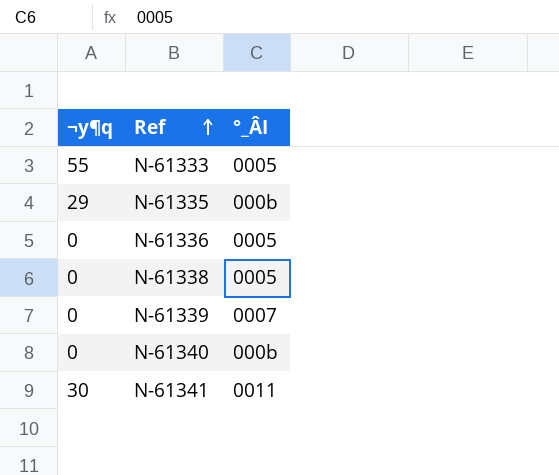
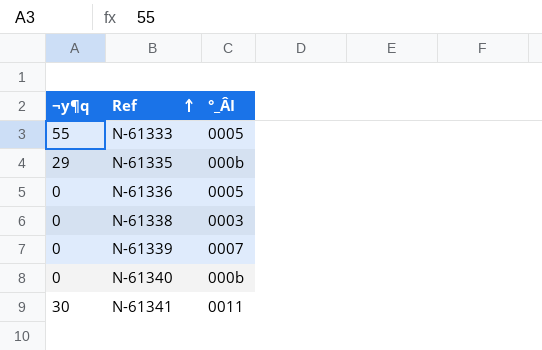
N-61338 | °_ÂI: 0005 -> 0003

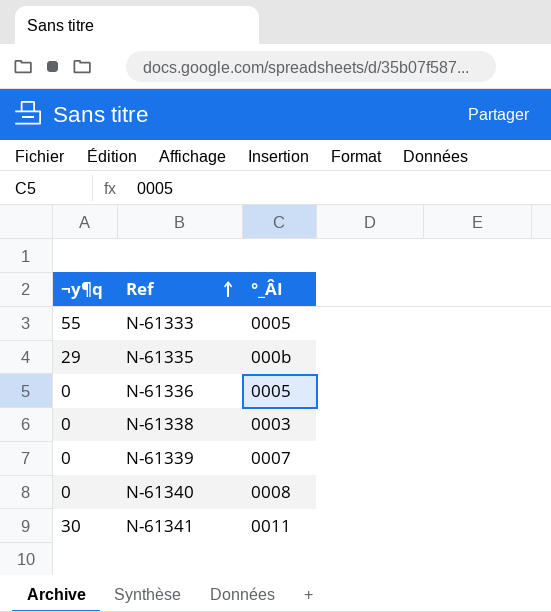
N-61340 | °_ÂI: 000b -> 0008

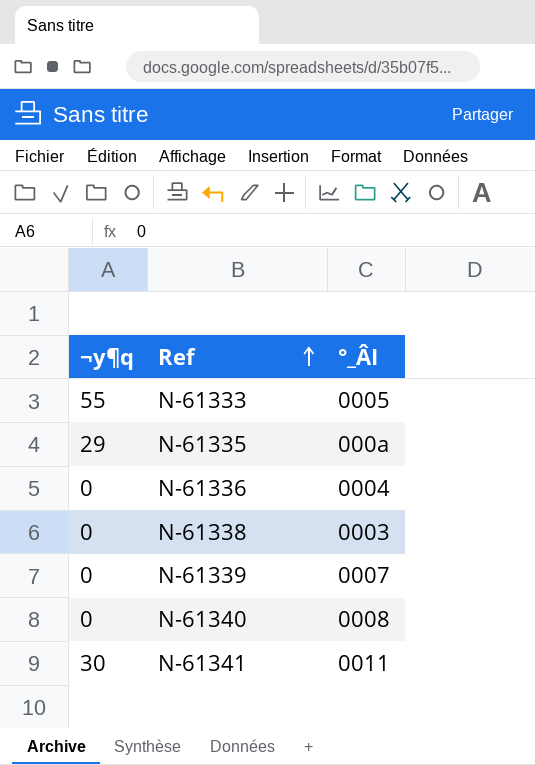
N-61335 | °_ÂI: 000b -> 000a
N-61336 | °_ÂI: 0005 -> 0004

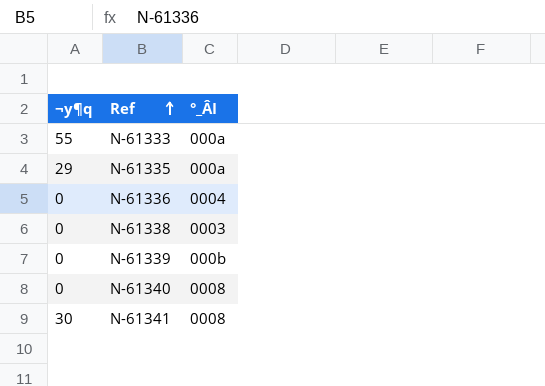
N-61333 | °_ÂI: 0005 -> 000a
N-61339 | °_ÂI: 0007 -> 000b
N-61341 | °_ÂI: 0011 -> 0008

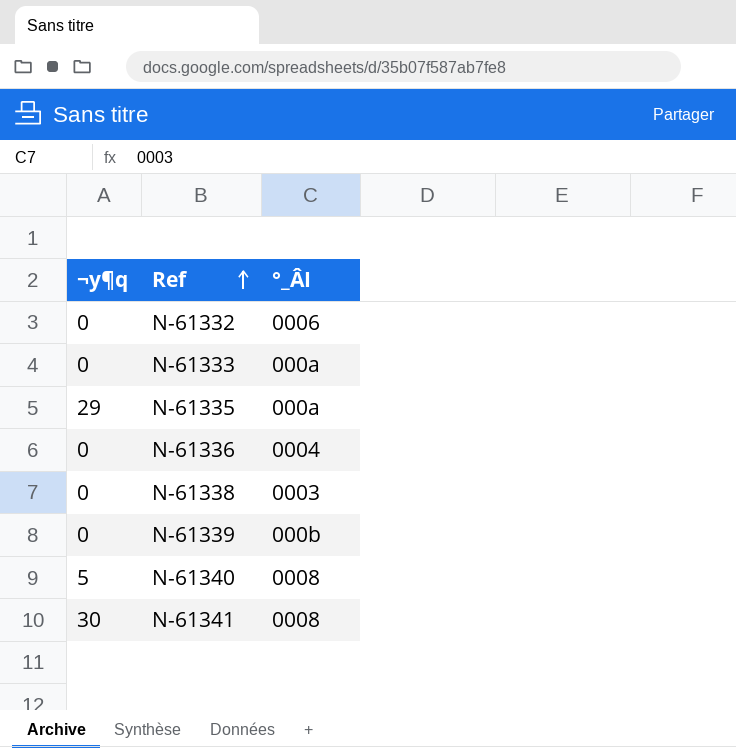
row N-61332: none -> 0 | 0006
N-61333 | ¬y¶q: 55 -> 0
N-61340 | ¬y¶q: 0 -> 5

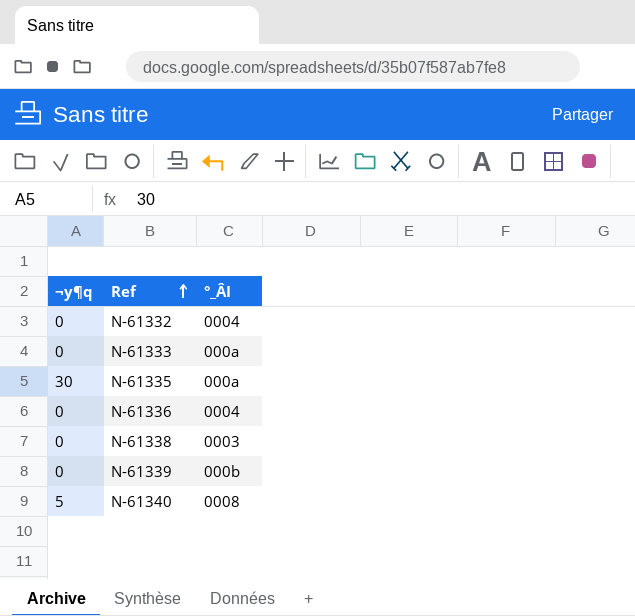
row N-61341: 30 | 0008 -> none
N-61332 | °_ÂI: 0006 -> 0004
N-61335 | ¬y¶q: 29 -> 30

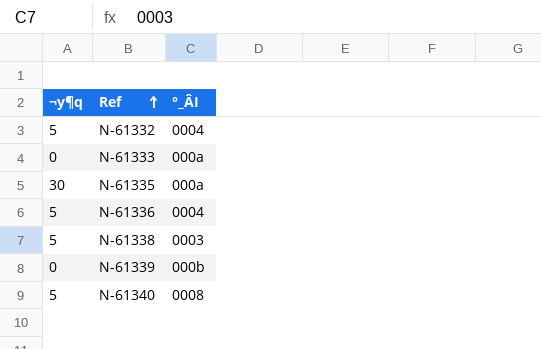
N-61332 | ¬y¶q: 0 -> 5
N-61336 | ¬y¶q: 0 -> 5
N-61338 | ¬y¶q: 0 -> 5

